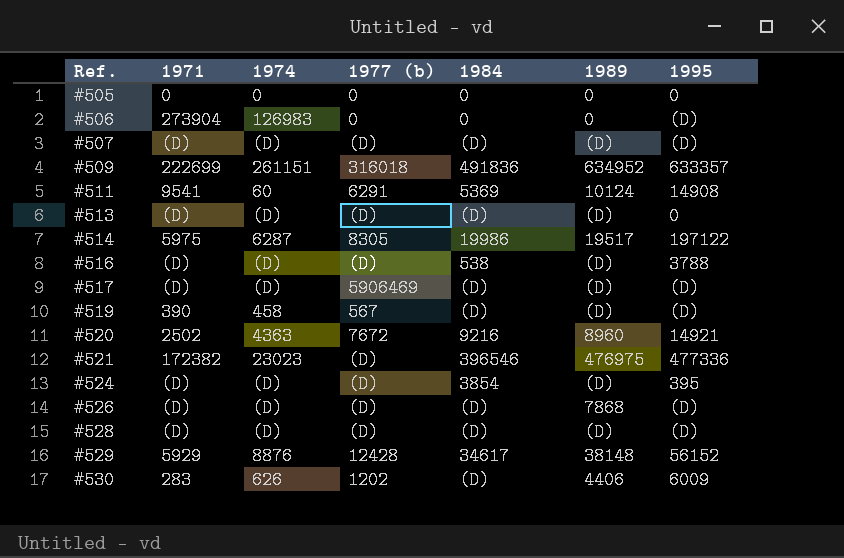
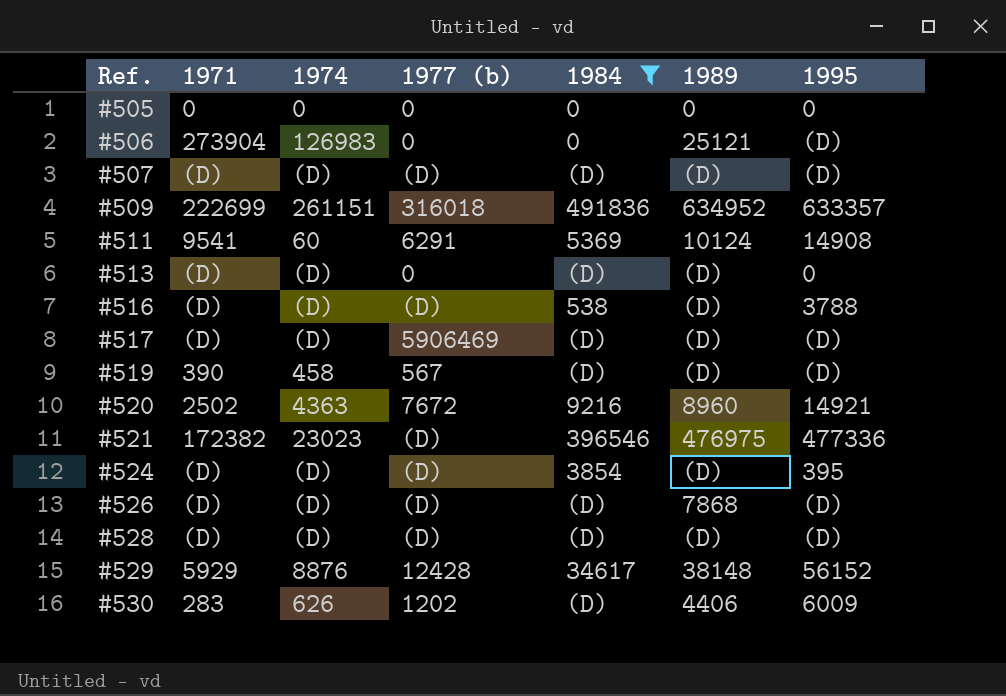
filter: none -> 1984 != 19986
#506 | 1989: 0 -> 25121
#513 | 1977 (b): (D) -> 0

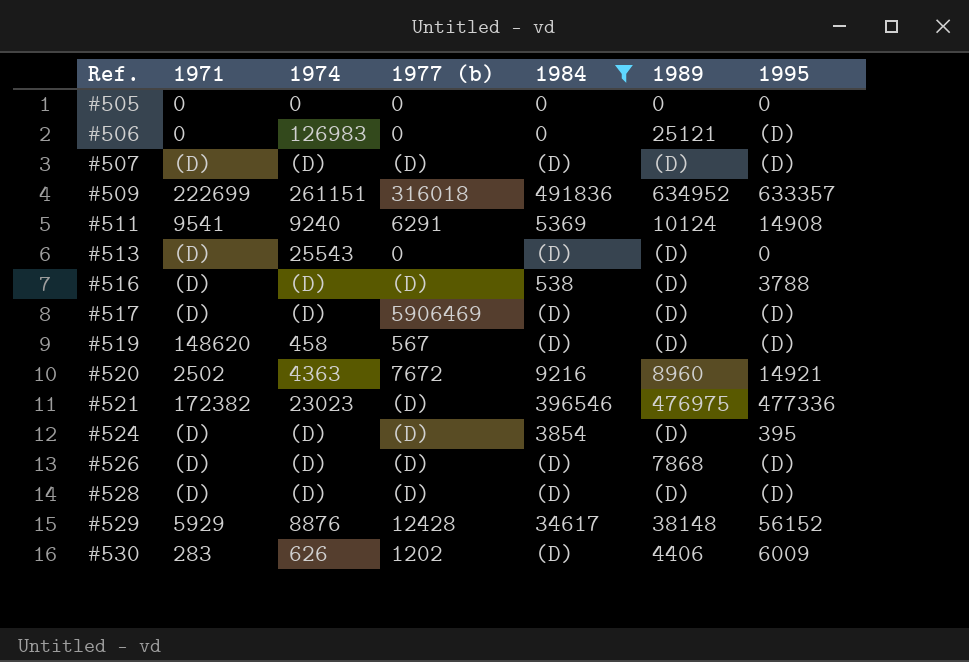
#506 | 1971: 273904 -> 0
#511 | 1974: 60 -> 9240
#513 | 1974: (D) -> 25543
#519 | 1971: 390 -> 148620

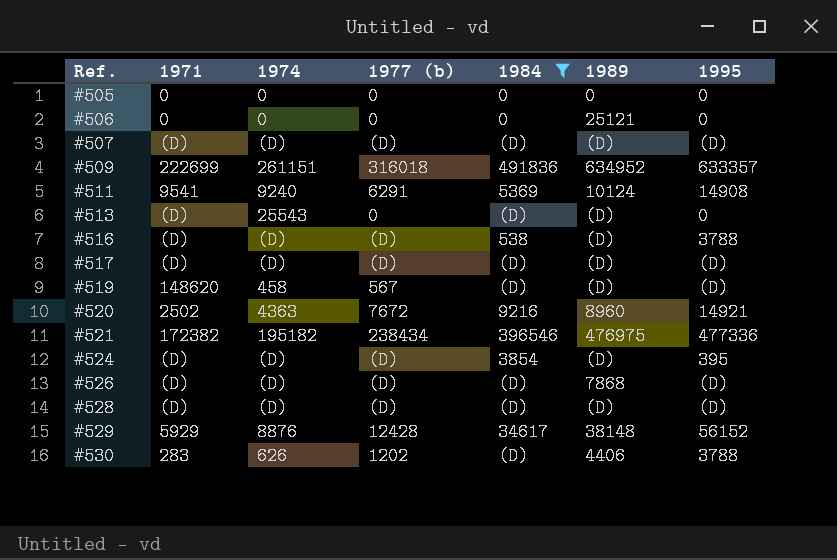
#506 | 1974: 126983 -> 0
#506 | 1995: (D) -> 0
#517 | 1977 (b): 5906469 -> (D)
#521 | 1974: 23023 -> 195182
#521 | 1977 (b): (D) -> 238434
#530 | 1995: 6009 -> 3788

